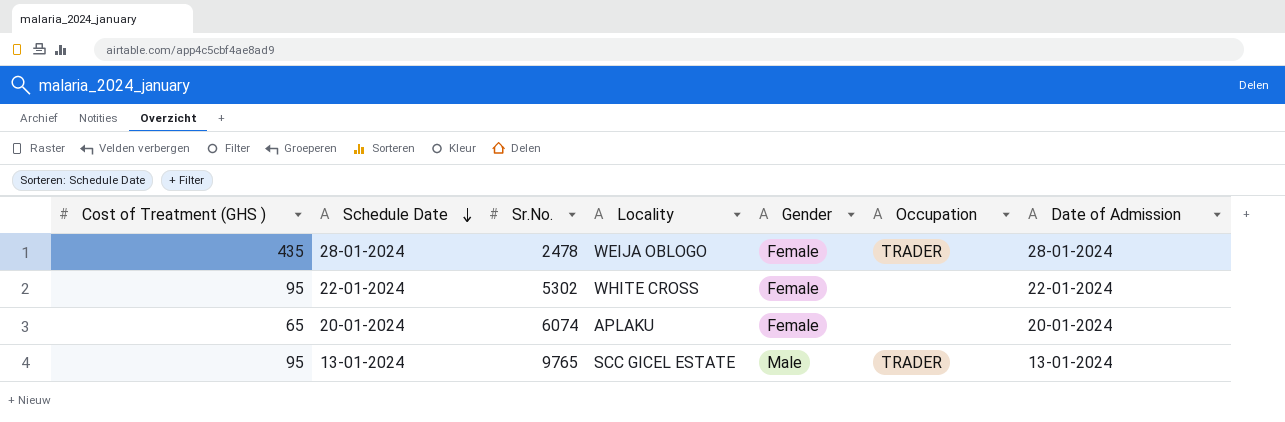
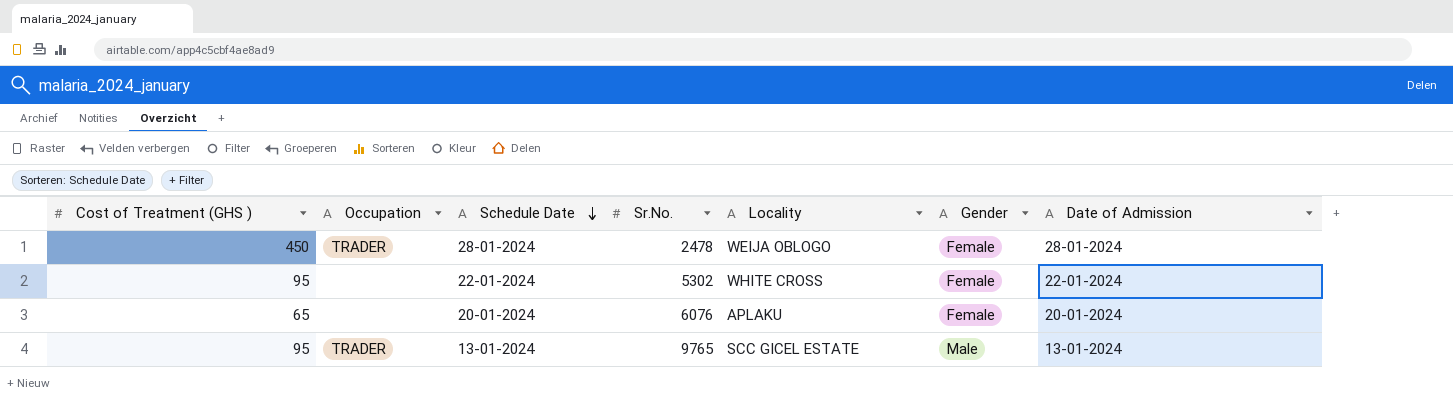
column Occupation | position: 6 -> 2
28-01-2024 | Cost of Treatment (GHS ): 435 -> 450
20-01-2024 | Sr.No.: 6074 -> 6076

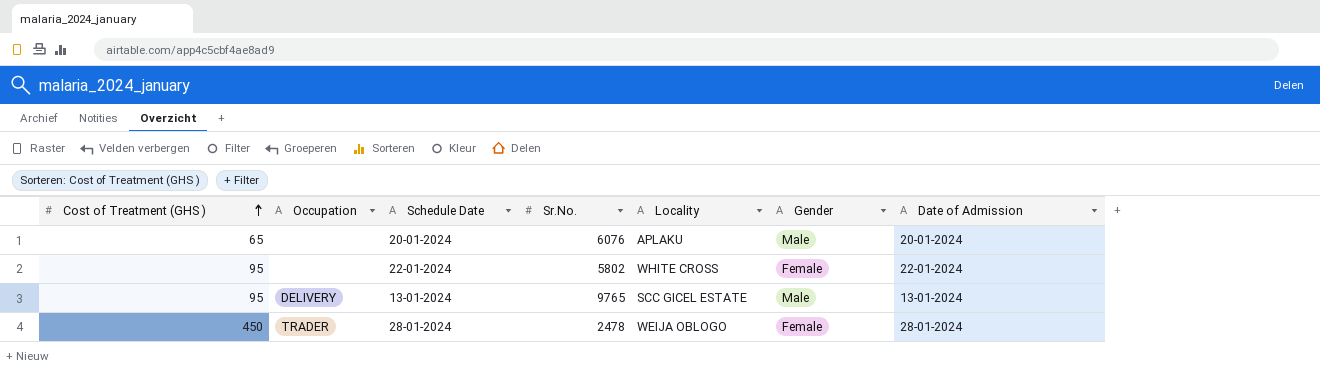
row order: Schedule Date descending -> Cost of Treatment (GHS ) ascending
20-01-2024 | Gender: Female -> Male
22-01-2024 | Sr.No.: 5302 -> 5802
13-01-2024 | Occupation: TRADER -> DELIVERY

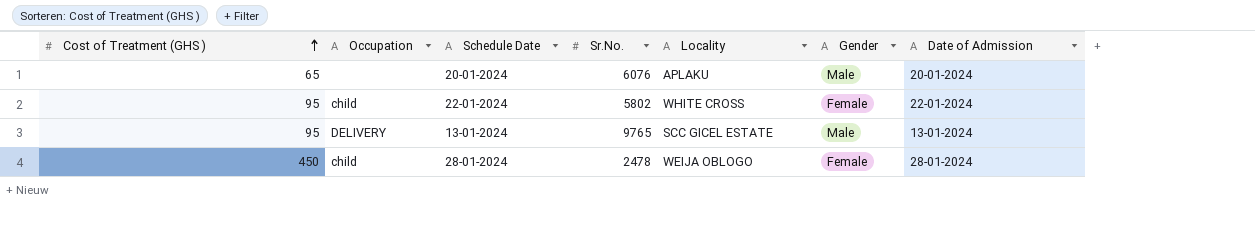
22-01-2024 | Occupation: none -> child
28-01-2024 | Occupation: TRADER -> child

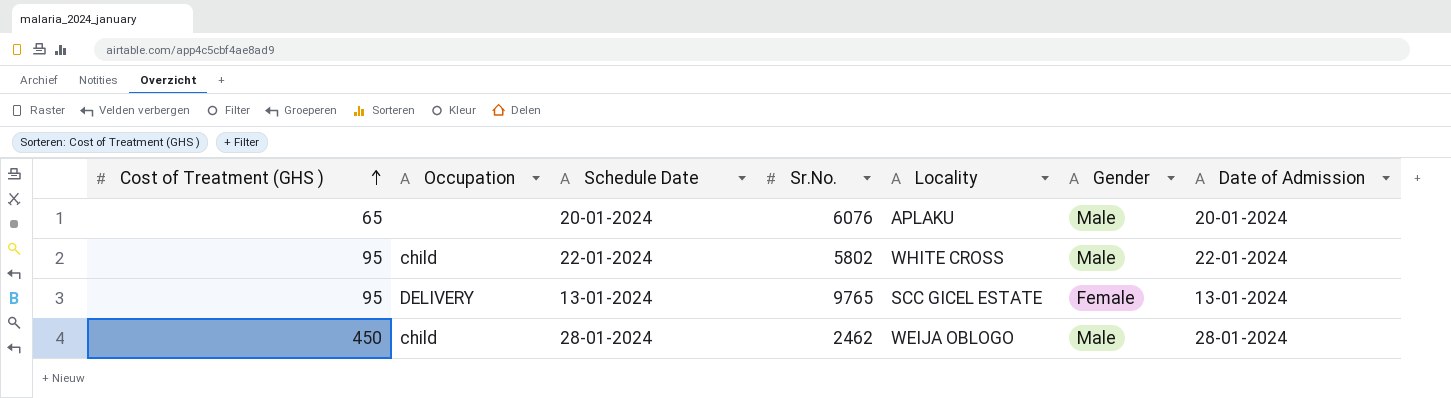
22-01-2024 | Gender: Female -> Male
13-01-2024 | Gender: Male -> Female
28-01-2024 | Sr.No.: 2478 -> 2462
28-01-2024 | Gender: Female -> Male

